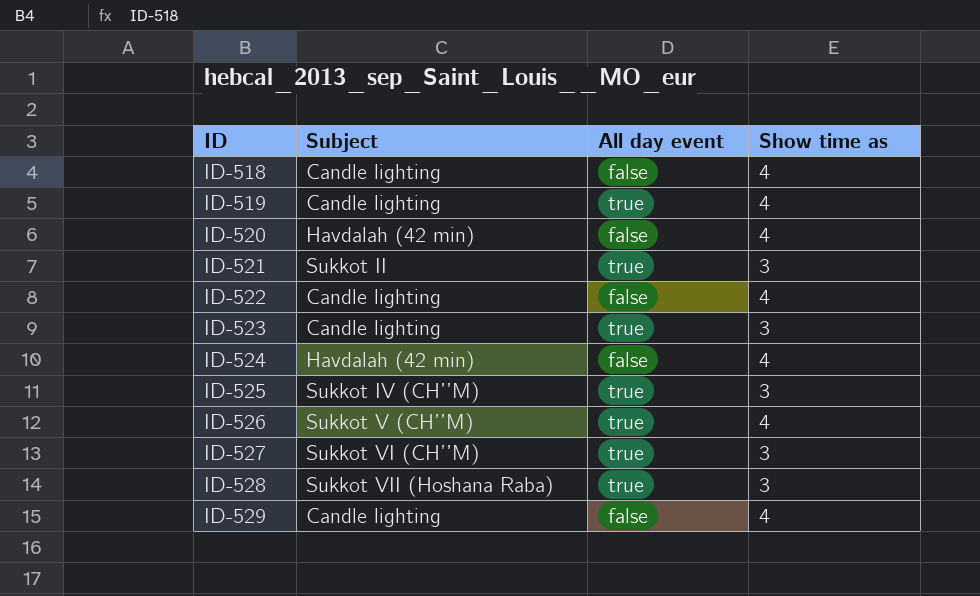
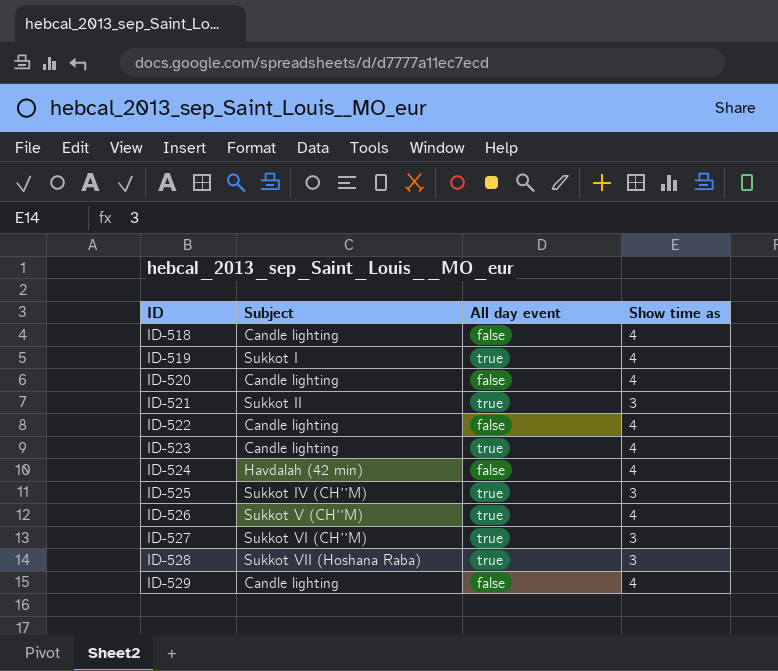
ID-519 | Subject: Candle lighting -> Sukkot I
ID-520 | Subject: Havdalah (42 min) -> Candle lighting
ID-523 | Show time as: 3 -> 4

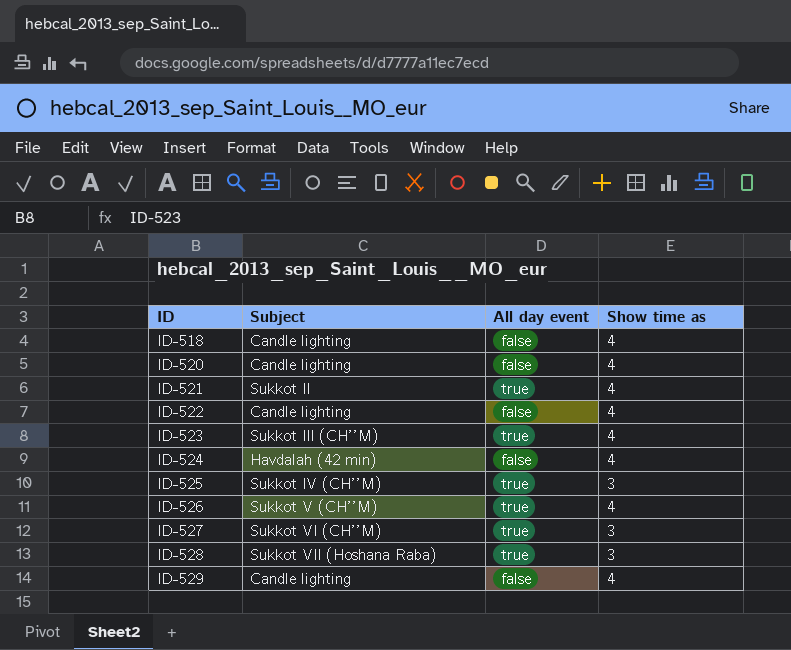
row ID-519: Sukkot I | true | 4 -> none
ID-521 | Show time as: 3 -> 4
ID-523 | Subject: Candle lighting -> Sukkot III (CH’’M)

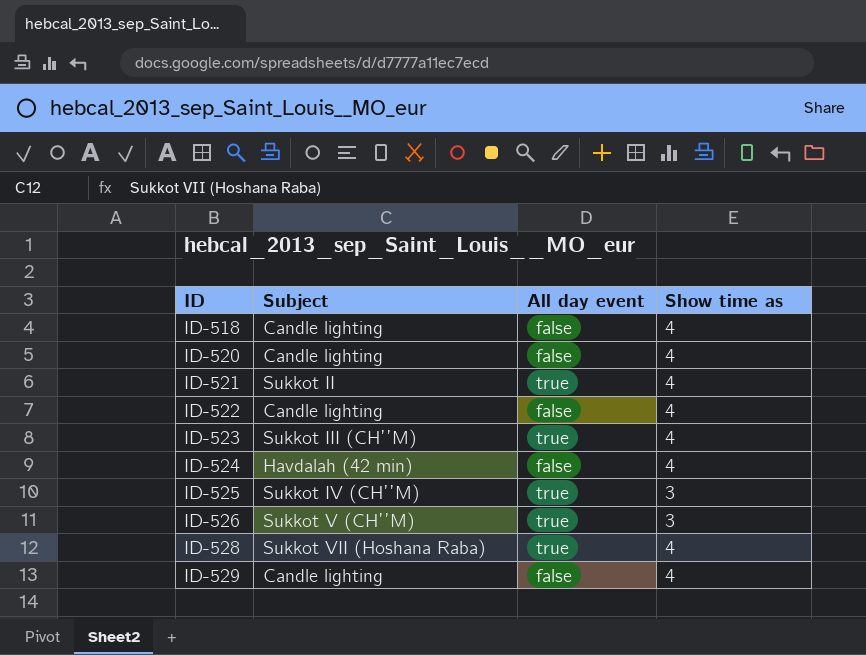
row ID-527: Sukkot VI (CH’’M) | true | 3 -> none
ID-526 | Show time as: 4 -> 3
ID-528 | Show time as: 3 -> 4

